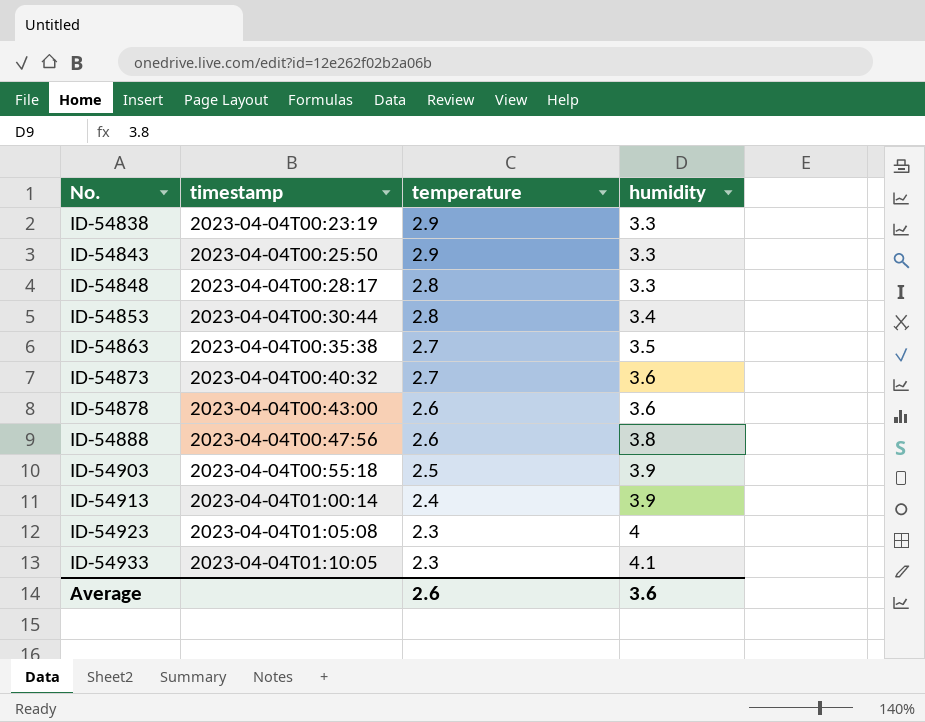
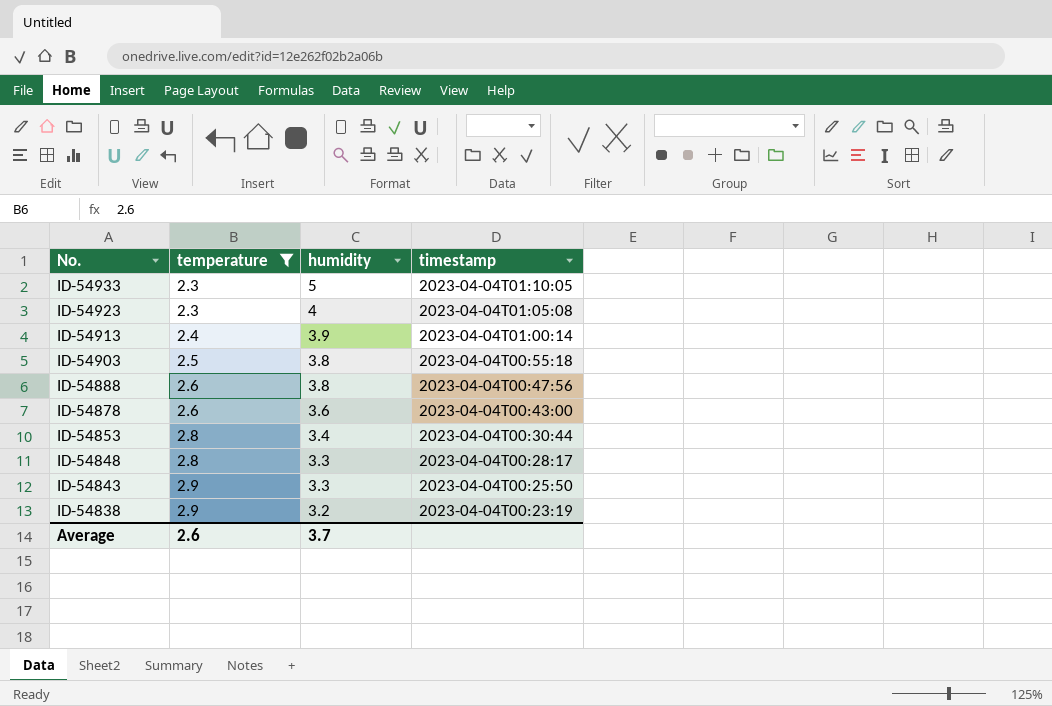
filter: none -> temperature != 2.7
row order: No. ascending -> No. descending
column timestamp | position: 2 -> 4
ID-54933 | humidity: 4.1 -> 5
ID-54903 | humidity: 3.9 -> 3.8
ID-54838 | humidity: 3.3 -> 3.2
Average | humidity: 3.6 -> 3.7

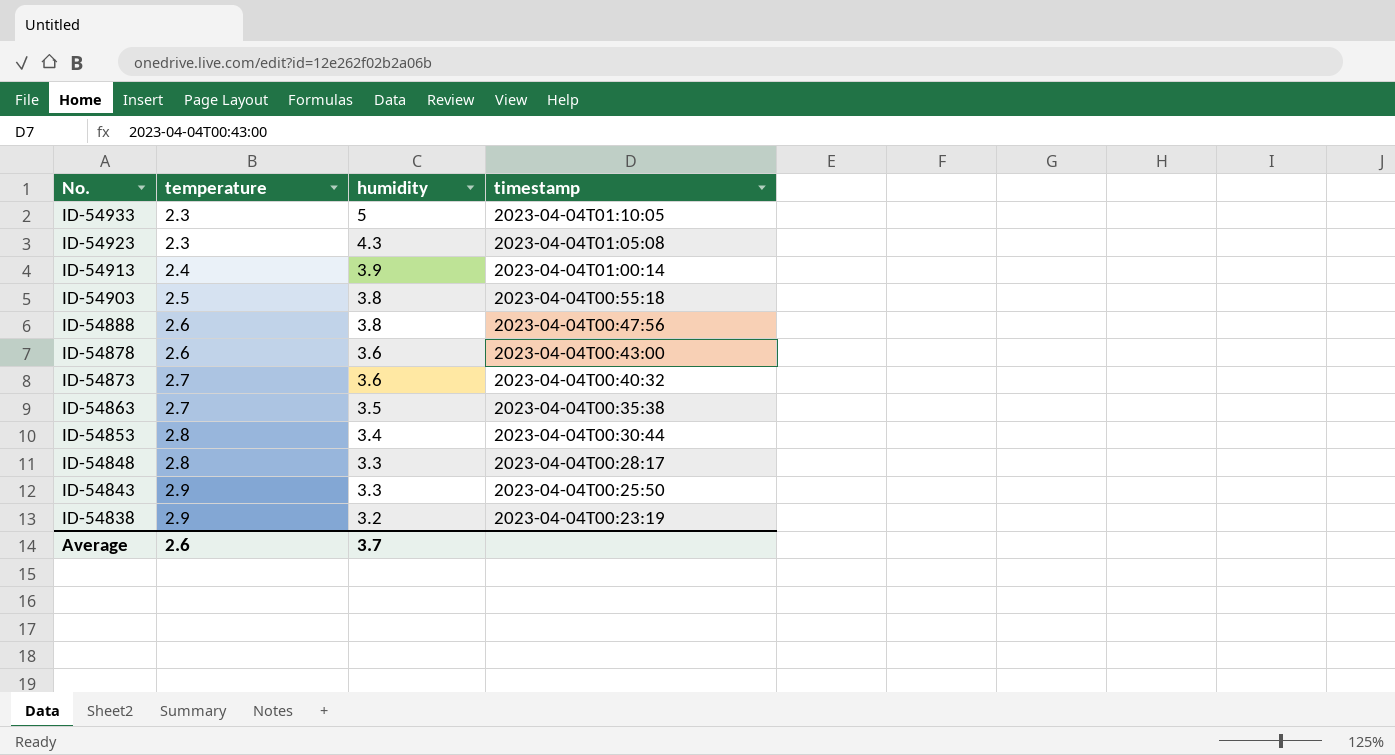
filter: temperature != 2.7 -> none
ID-54923 | humidity: 4 -> 4.3

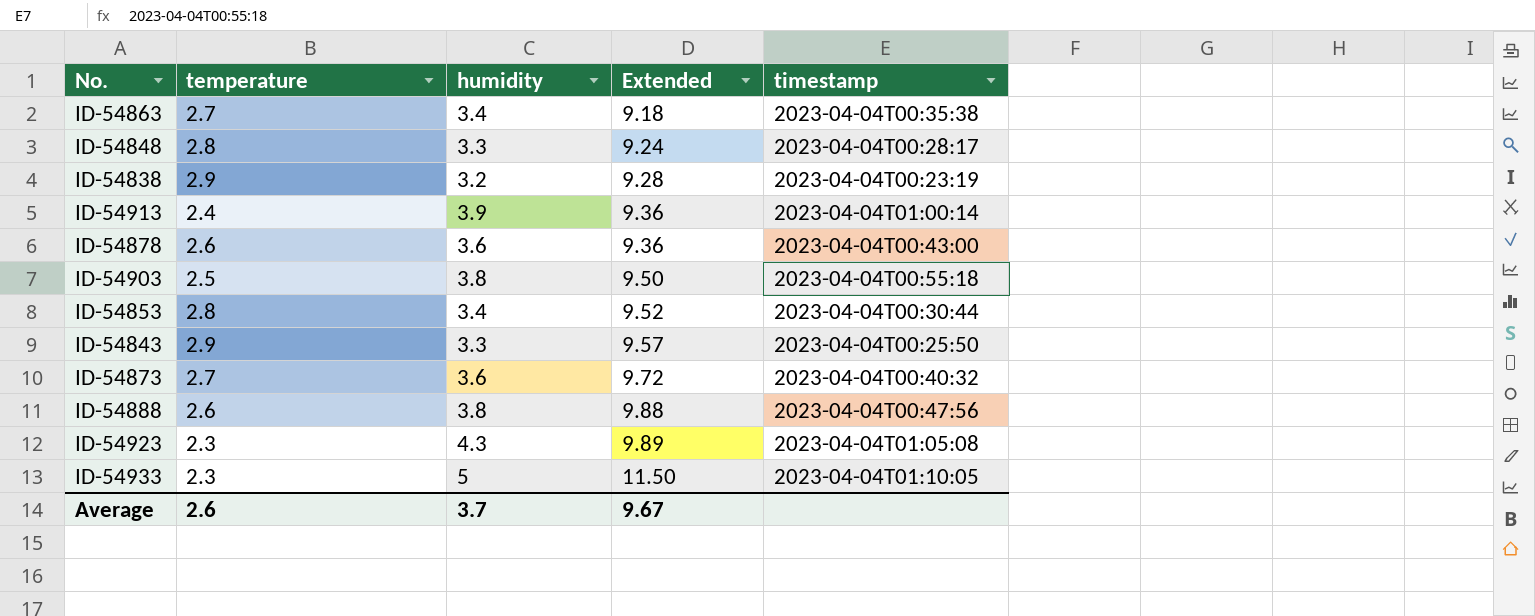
row order: No. descending -> Extended ascending
column Extended | formula: none -> [temperature] * [humidity]
ID-54863 | humidity: 3.5 -> 3.4

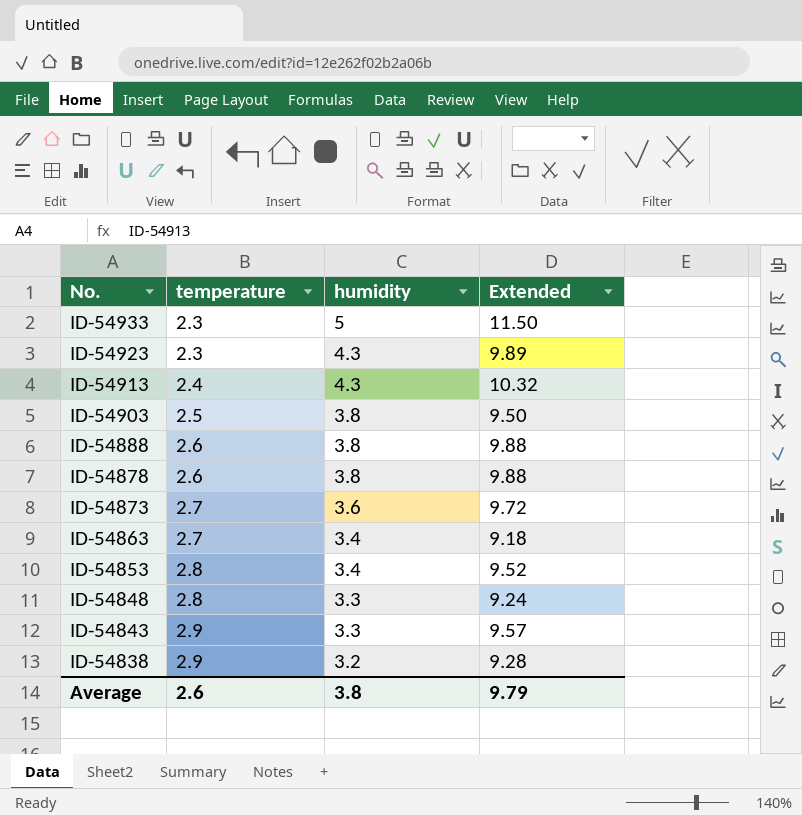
row order: Extended ascending -> No. descending
column timestamp | position: 5 -> none
ID-54913 | humidity: 3.9 -> 4.3
ID-54913 | Extended: 9.36 -> 10.32
ID-54878 | humidity: 3.6 -> 3.8
ID-54878 | Extended: 9.36 -> 9.88
Average | humidity: 3.7 -> 3.8
Average | Extended: 9.67 -> 9.79

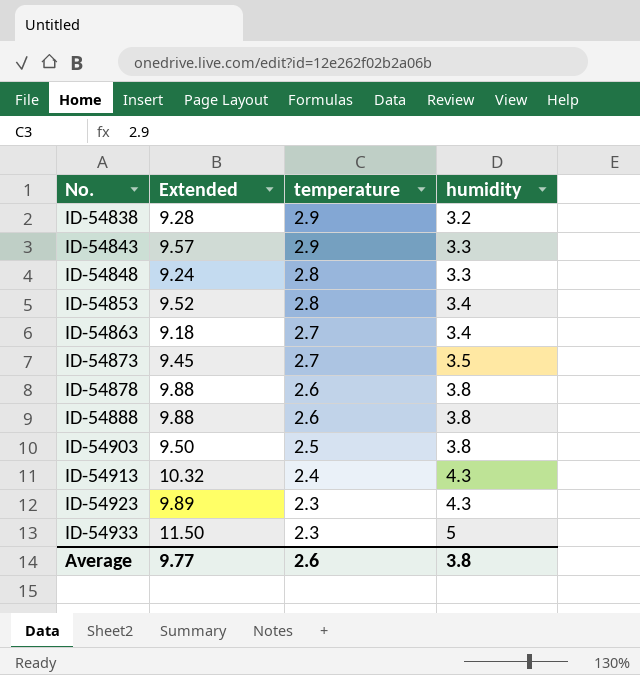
row order: No. descending -> No. ascending
column Extended | position: 4 -> 2
ID-54873 | Extended: 9.72 -> 9.45
ID-54873 | humidity: 3.6 -> 3.5
Average | Extended: 9.79 -> 9.77

